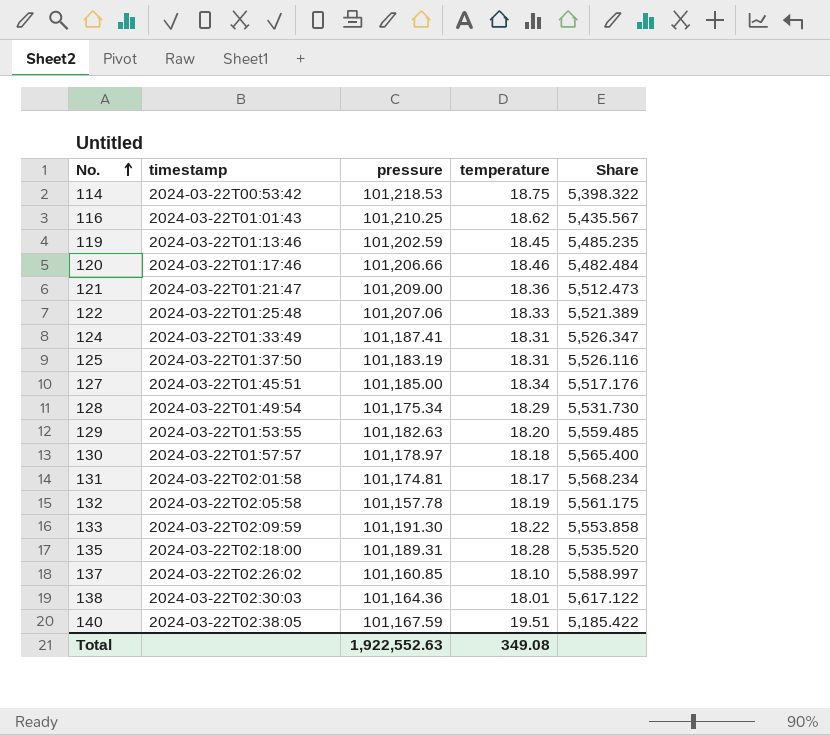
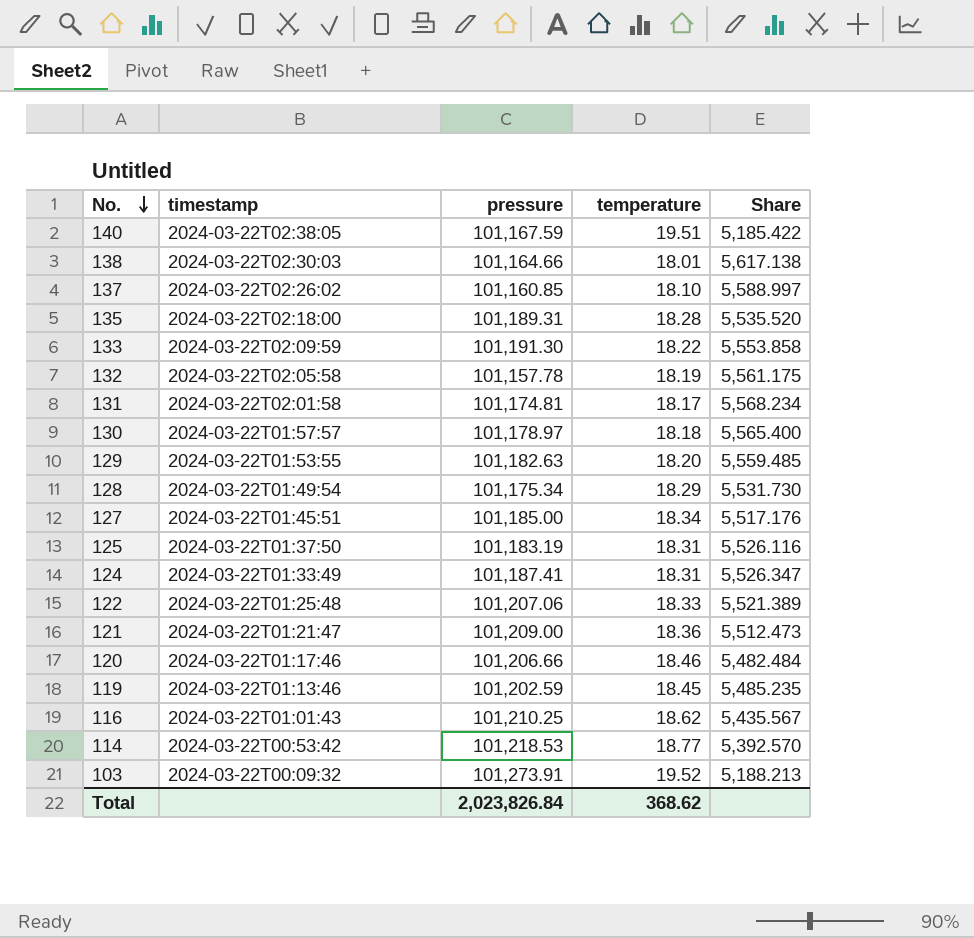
row order: No. ascending -> No. descending
138 | pressure: 101,164.36 -> 101,164.66
138 | Share: 5,617.122 -> 5,617.138
114 | temperature: 18.75 -> 18.77
114 | Share: 5,398.322 -> 5,392.570
row 103: none -> 2024-03-22T00:09:32 | 101,273.91 | 19.52 | 5,188.213
Total | pressure: 1,922,552.63 -> 2,023,826.84
Total | temperature: 349.08 -> 368.62

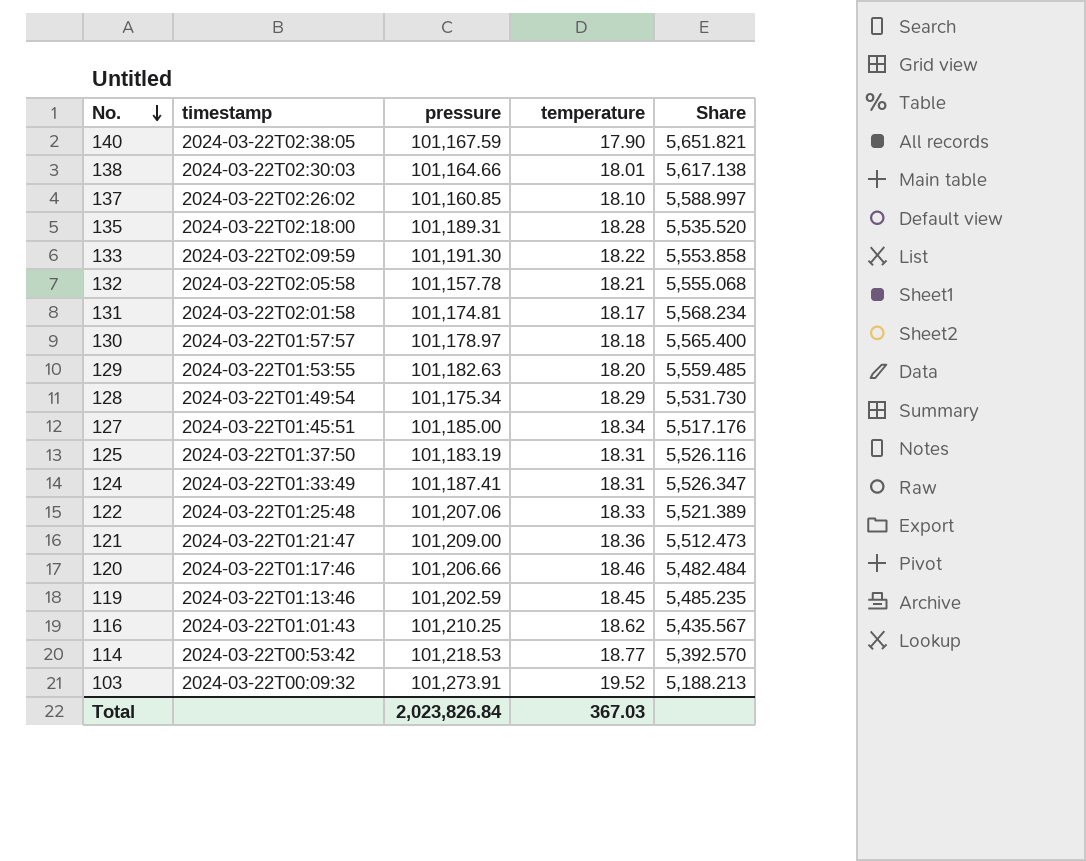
140 | temperature: 19.51 -> 17.90
140 | Share: 5,185.422 -> 5,651.821
132 | temperature: 18.19 -> 18.21
132 | Share: 5,561.175 -> 5,555.068
Total | temperature: 368.62 -> 367.03

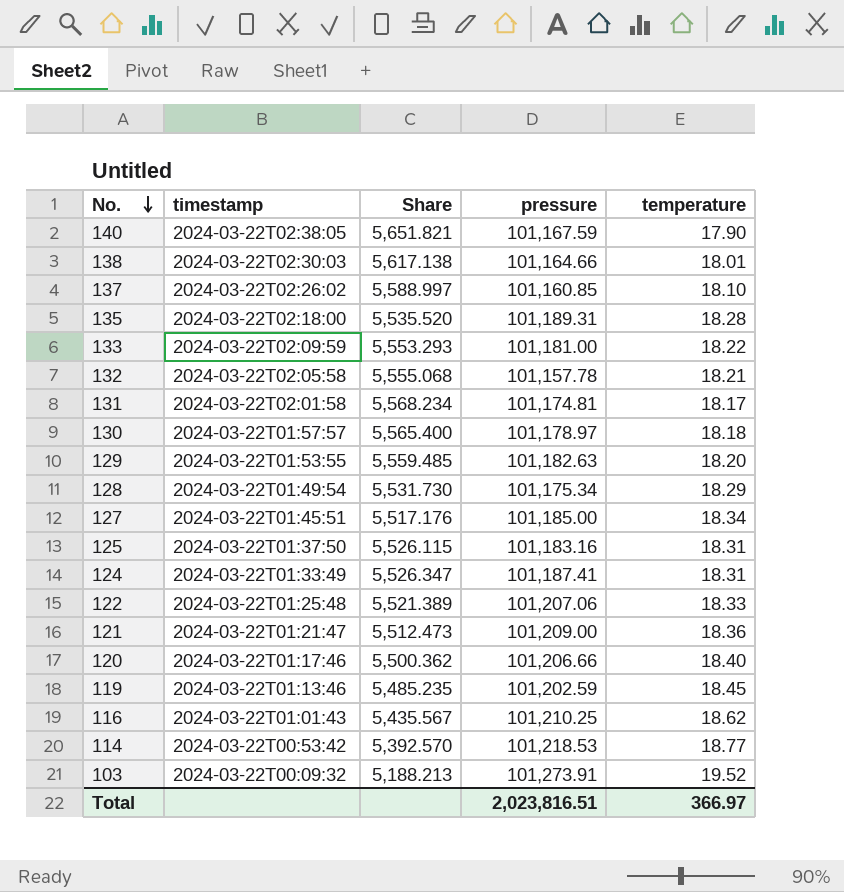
column Share | position: 5 -> 3
133 | Share: 5,553.858 -> 5,553.293
133 | pressure: 101,191.30 -> 101,181.00
125 | Share: 5,526.116 -> 5,526.115
125 | pressure: 101,183.19 -> 101,183.16
120 | Share: 5,482.484 -> 5,500.362
120 | temperature: 18.46 -> 18.40
Total | pressure: 2,023,826.84 -> 2,023,816.51
Total | temperature: 367.03 -> 366.97

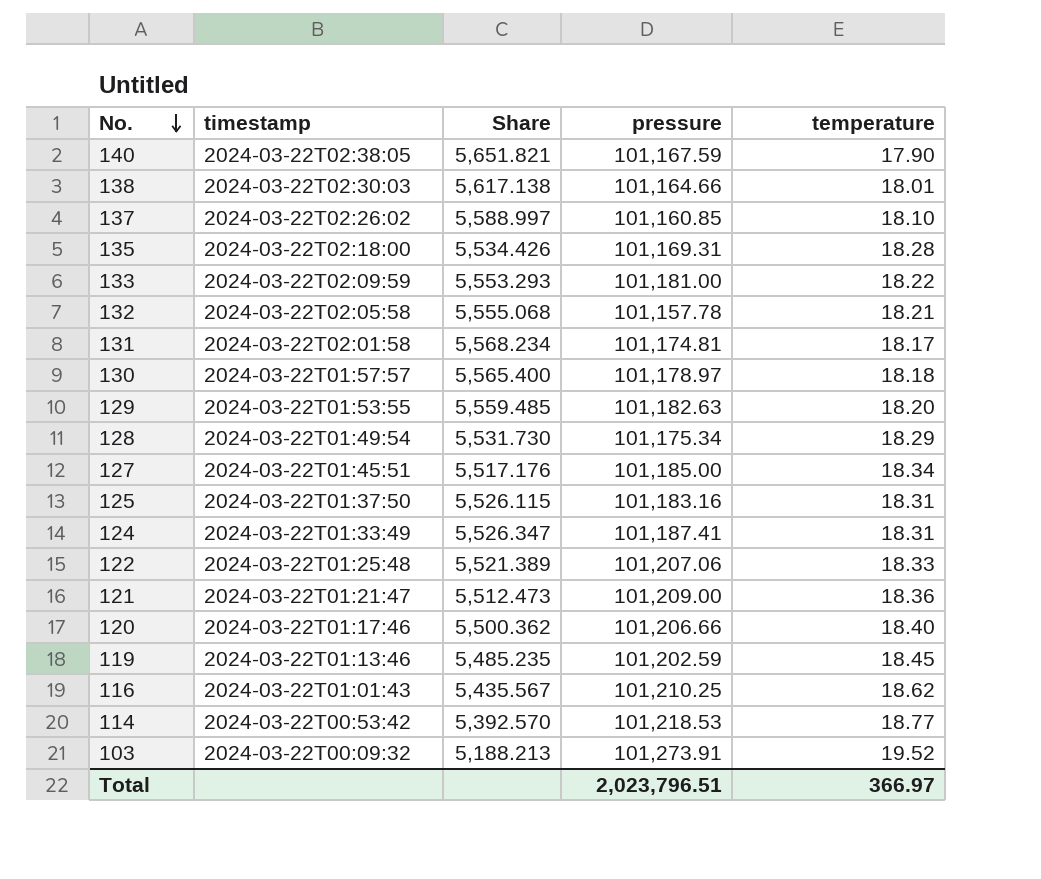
135 | Share: 5,535.520 -> 5,534.426
135 | pressure: 101,189.31 -> 101,169.31
Total | pressure: 2,023,816.51 -> 2,023,796.51

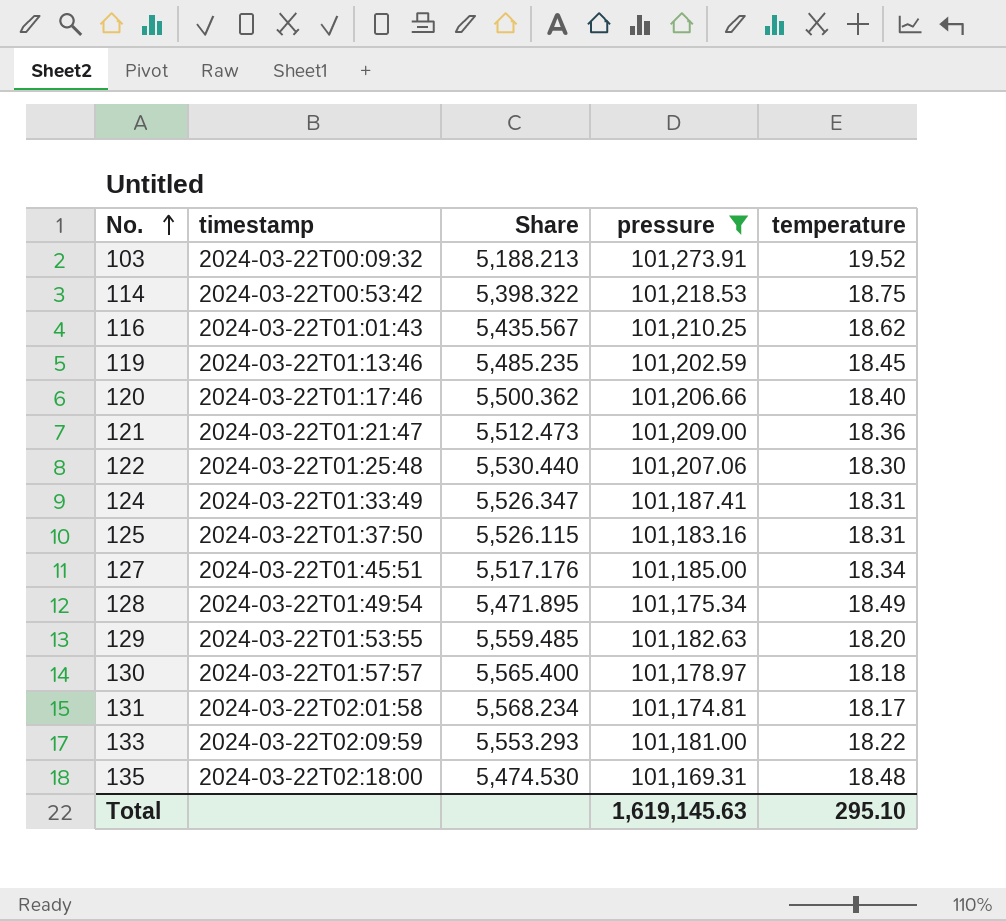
filter: none -> pressure >= 101,169.31
row order: No. descending -> No. ascending
114 | Share: 5,392.570 -> 5,398.322
114 | temperature: 18.77 -> 18.75
122 | Share: 5,521.389 -> 5,530.440
122 | temperature: 18.33 -> 18.30
128 | Share: 5,531.730 -> 5,471.895
128 | temperature: 18.29 -> 18.49
135 | Share: 5,534.426 -> 5,474.530
135 | temperature: 18.28 -> 18.48
Total | pressure: 2,023,796.51 -> 1,619,145.63
Total | temperature: 366.97 -> 295.10

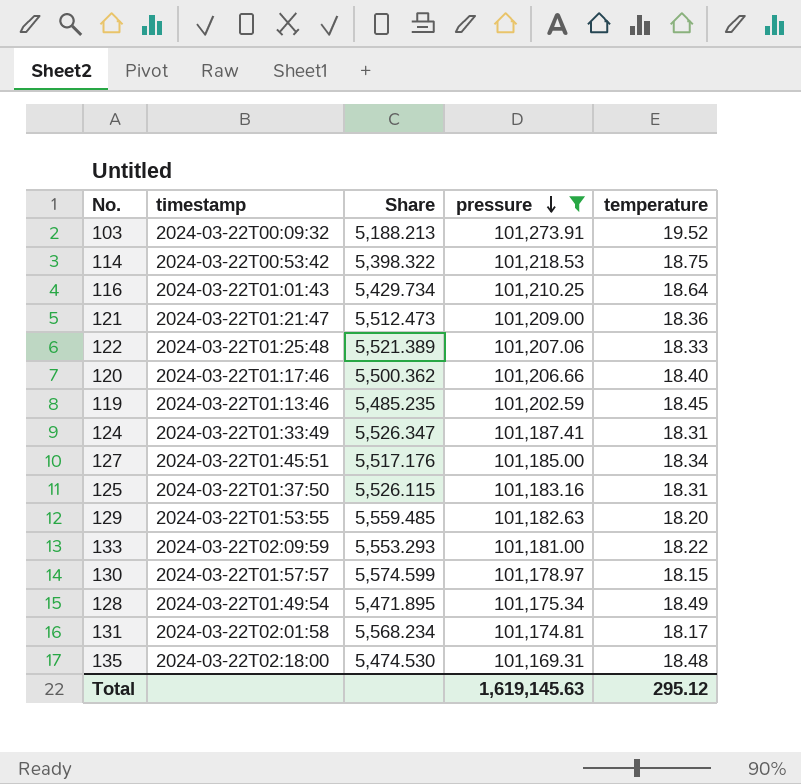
row order: No. ascending -> pressure descending
116 | Share: 5,435.567 -> 5,429.734
116 | temperature: 18.62 -> 18.64
122 | Share: 5,530.440 -> 5,521.389
122 | temperature: 18.30 -> 18.33
130 | Share: 5,565.400 -> 5,574.599
130 | temperature: 18.18 -> 18.15
Total | temperature: 295.10 -> 295.12

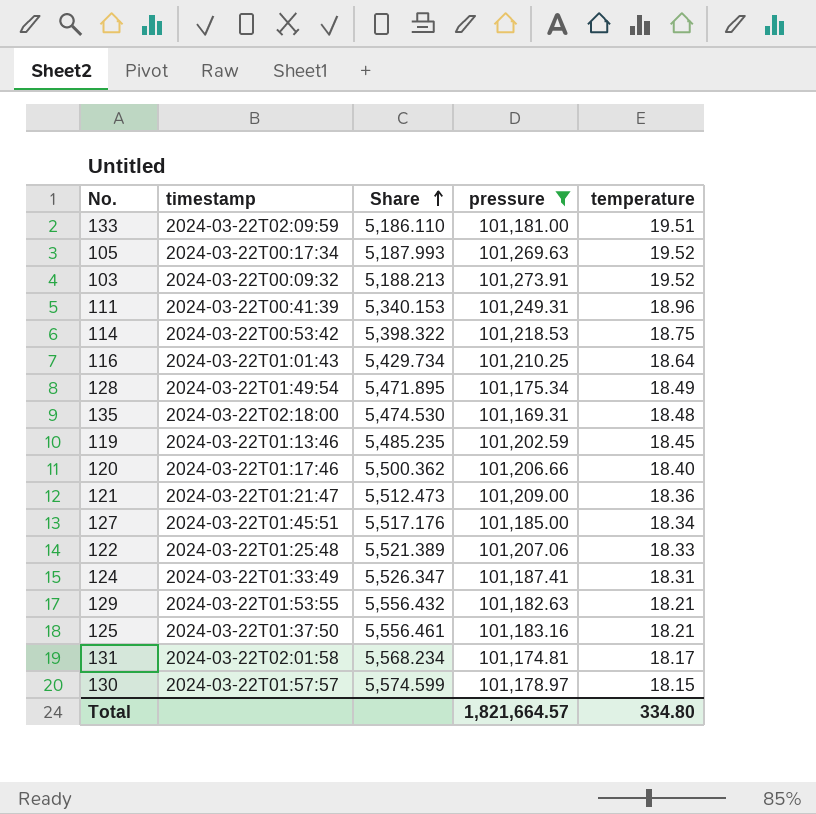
row order: pressure descending -> Share ascending
133 | Share: 5,553.293 -> 5,186.110
133 | temperature: 18.22 -> 19.51
row 105: none -> 2024-03-22T00:17:34 | 5,187.993 | 101,269.63 | 19.52
row 111: none -> 2024-03-22T00:41:39 | 5,340.153 | 101,249.31 | 18.96
129 | Share: 5,559.485 -> 5,556.432
129 | temperature: 18.20 -> 18.21
125 | Share: 5,526.115 -> 5,556.461
125 | temperature: 18.31 -> 18.21
Total | pressure: 1,619,145.63 -> 1,821,664.57
Total | temperature: 295.12 -> 334.80

